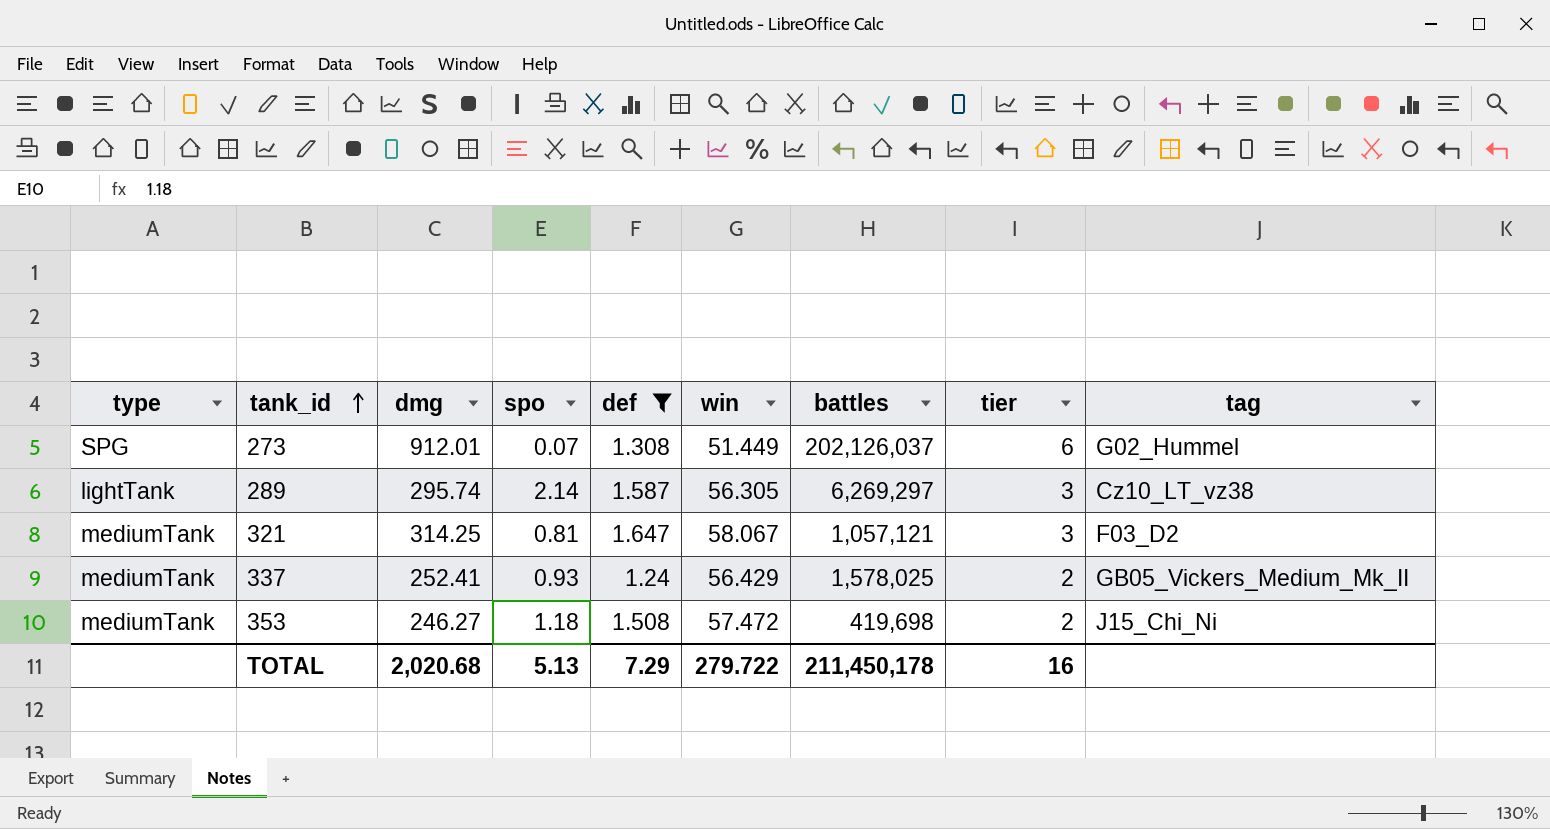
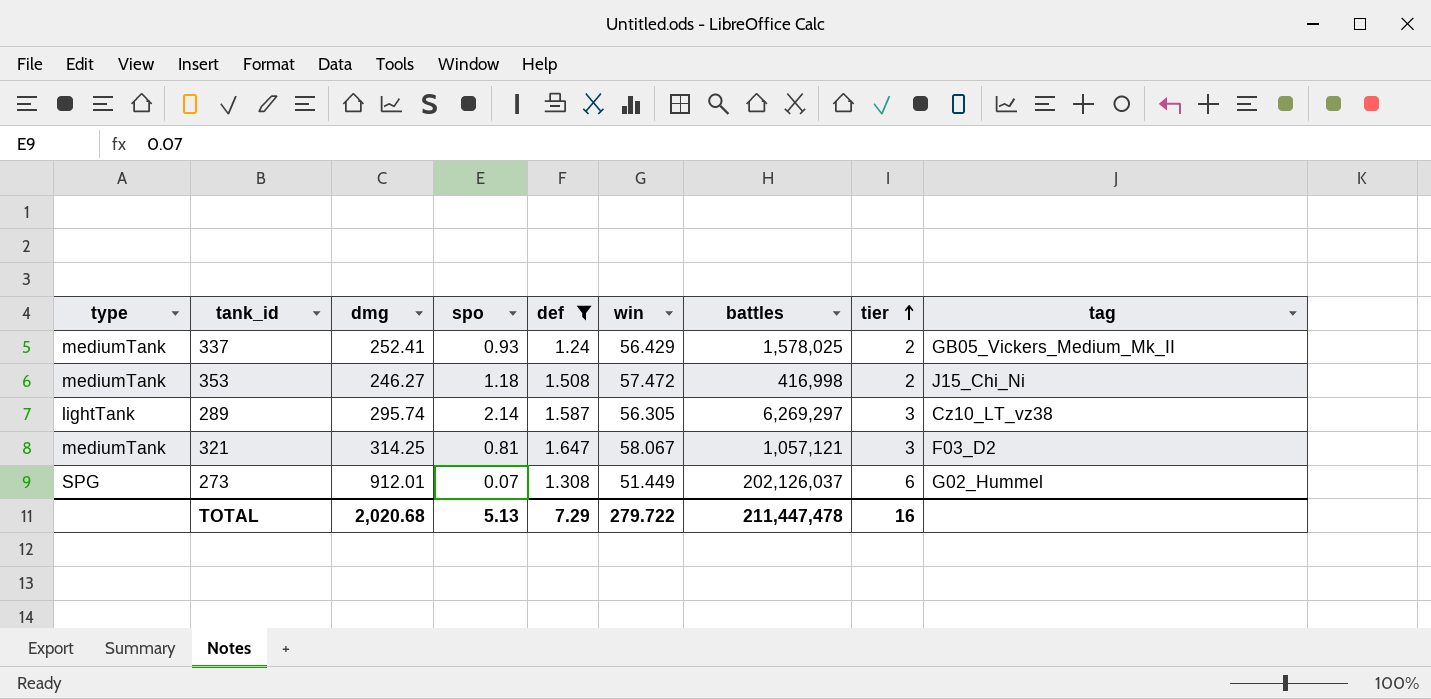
row order: tank_id ascending -> tier ascending
353 | battles: 419,698 -> 416,998
TOTAL | battles: 211,450,178 -> 211,447,478

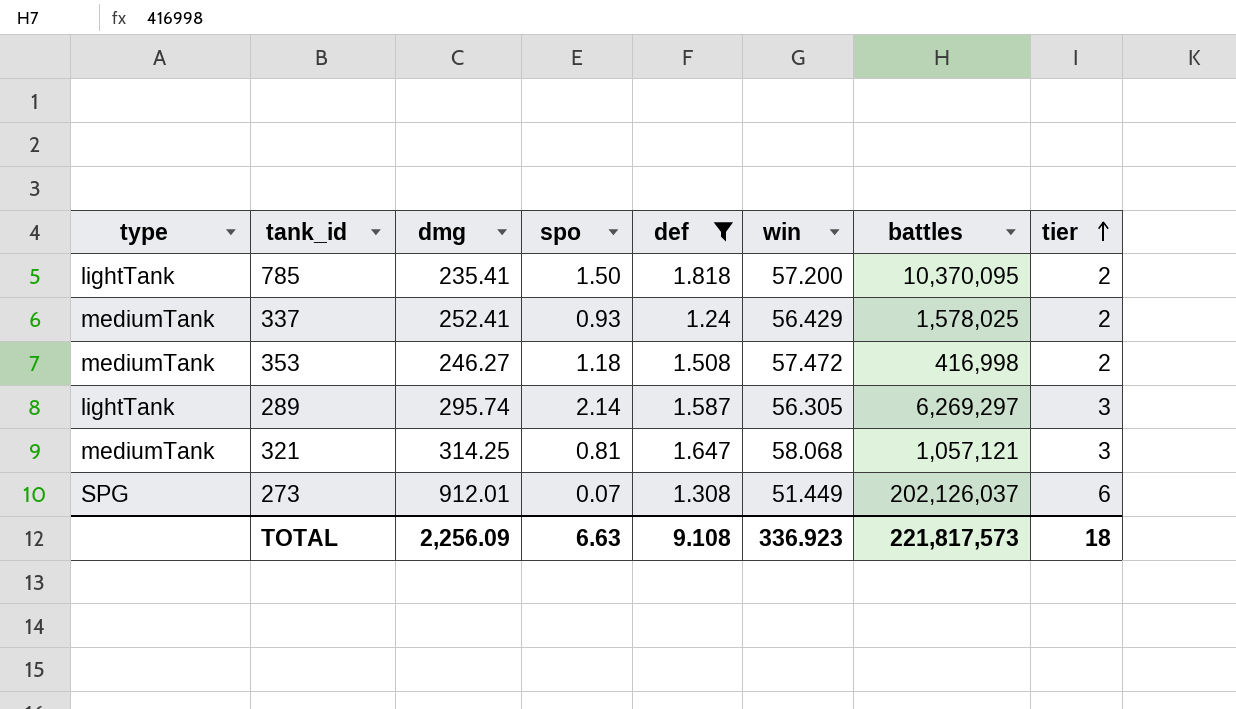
column tag | position: 9 -> none
row 785: none -> lightTank | 235.41 | 1.50 | 1.818 | 57.200 | 10,370,095 | 2
321 | win: 58.067 -> 58.068
TOTAL | dmg: 2,020.68 -> 2,256.09
TOTAL | spo: 5.13 -> 6.63
TOTAL | def: 7.29 -> 9.108
TOTAL | win: 279.722 -> 336.923
TOTAL | battles: 211,447,478 -> 221,817,573
TOTAL | tier: 16 -> 18

